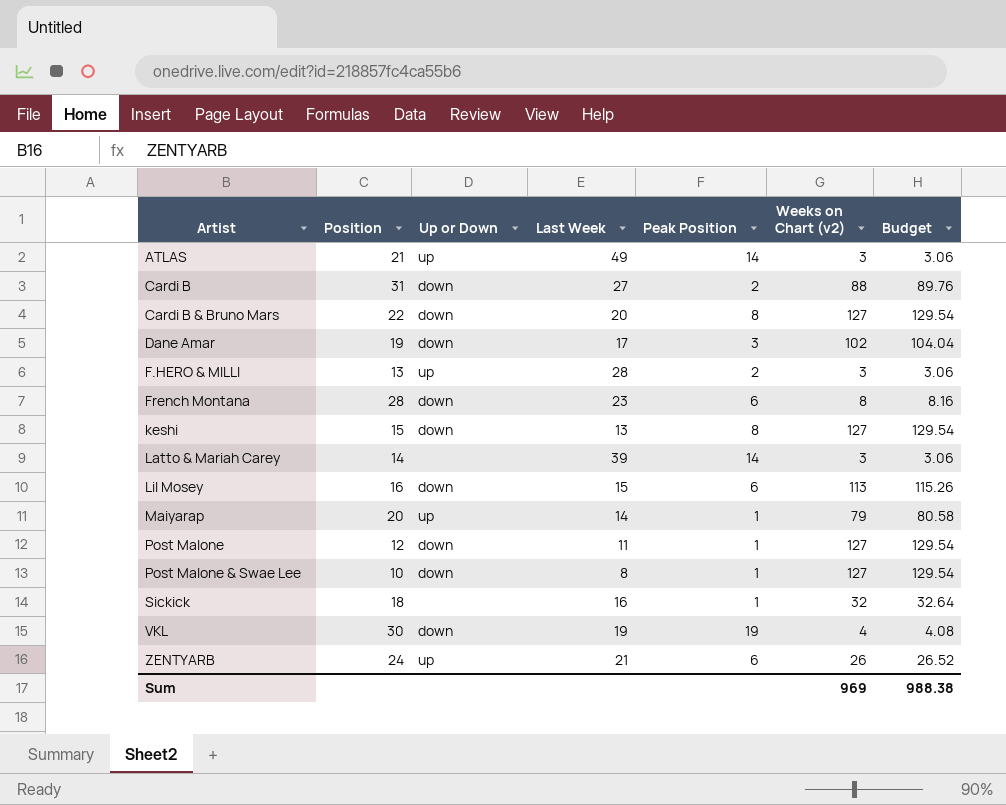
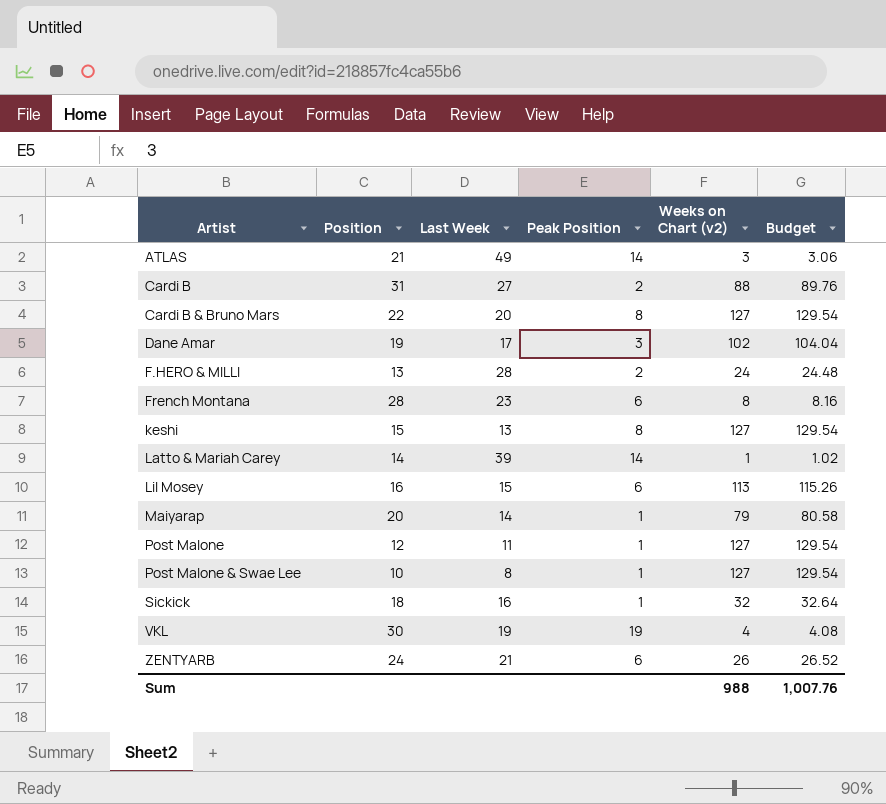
column Up or Down | position: 3 -> none
F.HERO & MILLI | Weeks on Chart (v2): 3 -> 24
F.HERO & MILLI | Budget: 3.06 -> 24.48
Latto & Mariah Carey | Weeks on Chart (v2): 3 -> 1
Latto & Mariah Carey | Budget: 3.06 -> 1.02
Sum | Weeks on Chart (v2): 969 -> 988
Sum | Budget: 988.38 -> 1,007.76

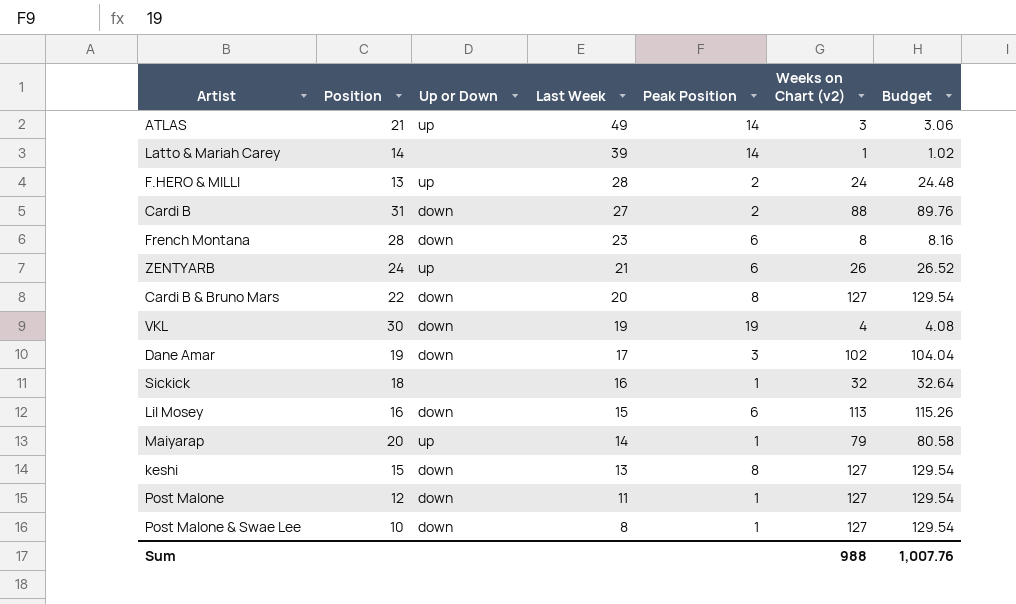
row order: Artist ascending -> Last Week descending
column Up or Down | position: none -> 3

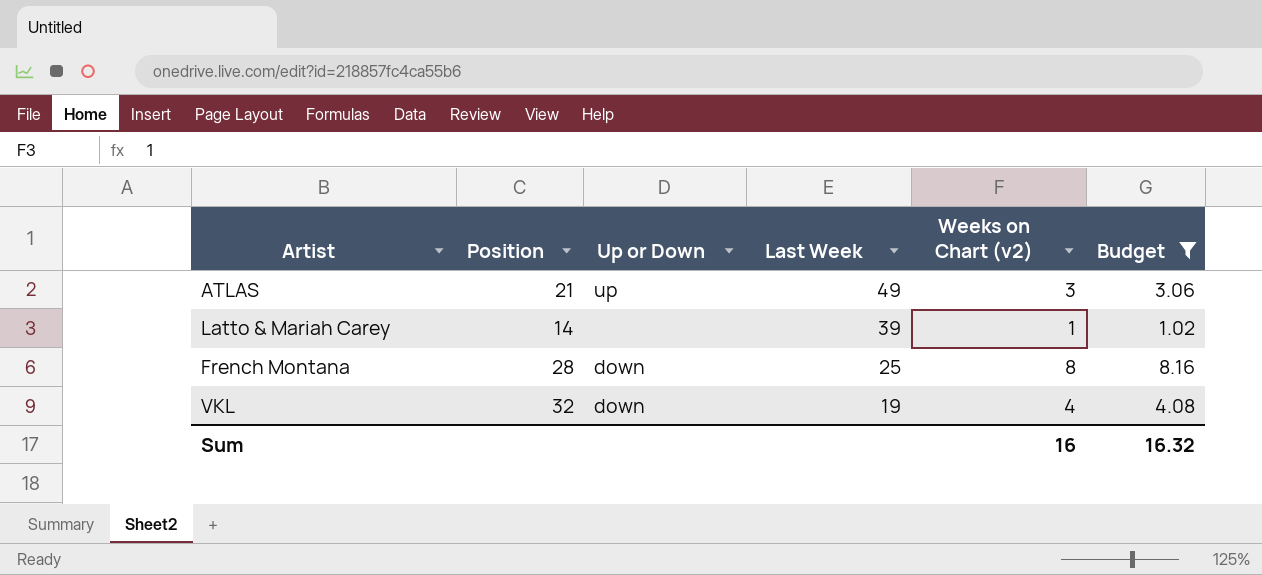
filter: none -> Budget <= 8.16
column Peak Position | position: 5 -> none
French Montana | Last Week: 23 -> 25
VKL | Position: 30 -> 32
Sum | Weeks on Chart (v2): 988 -> 16
Sum | Budget: 1,007.76 -> 16.32

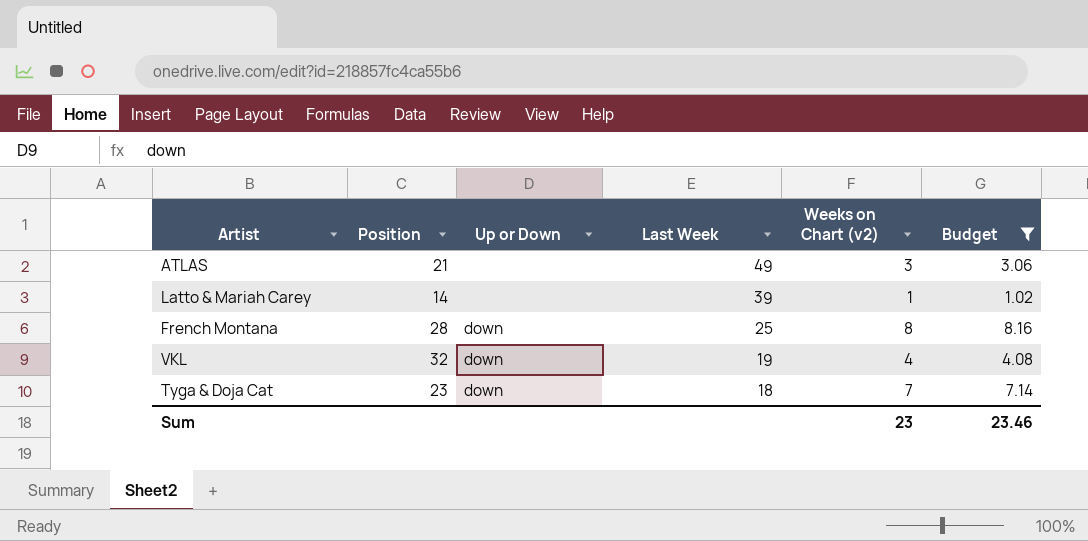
ATLAS | Up or Down: up -> none
row Tyga & Doja Cat: none -> 23 | down | 18 | 7 | 7.14
Sum | Weeks on Chart (v2): 16 -> 23
Sum | Budget: 16.32 -> 23.46

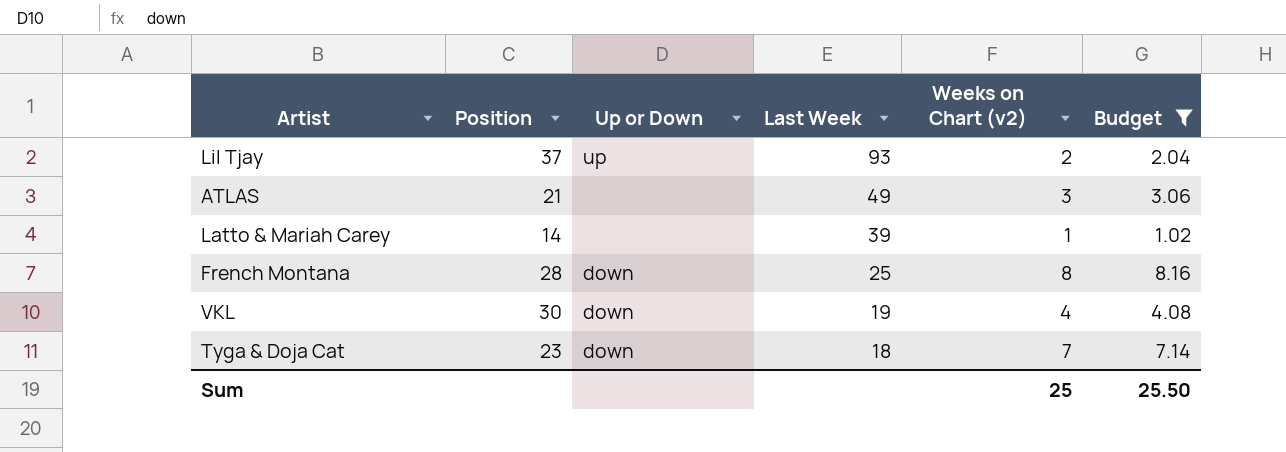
row Lil Tjay: none -> 37 | up | 93 | 2 | 2.04
VKL | Position: 32 -> 30
Sum | Weeks on Chart (v2): 23 -> 25
Sum | Budget: 23.46 -> 25.50

